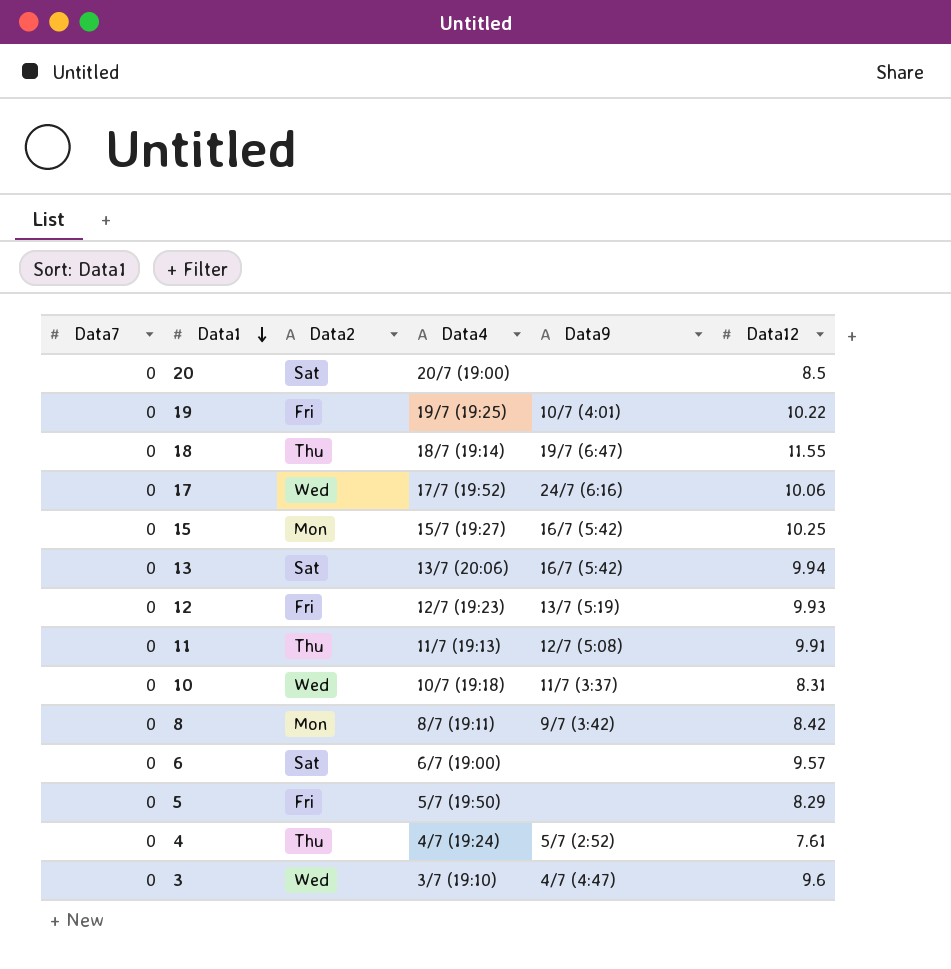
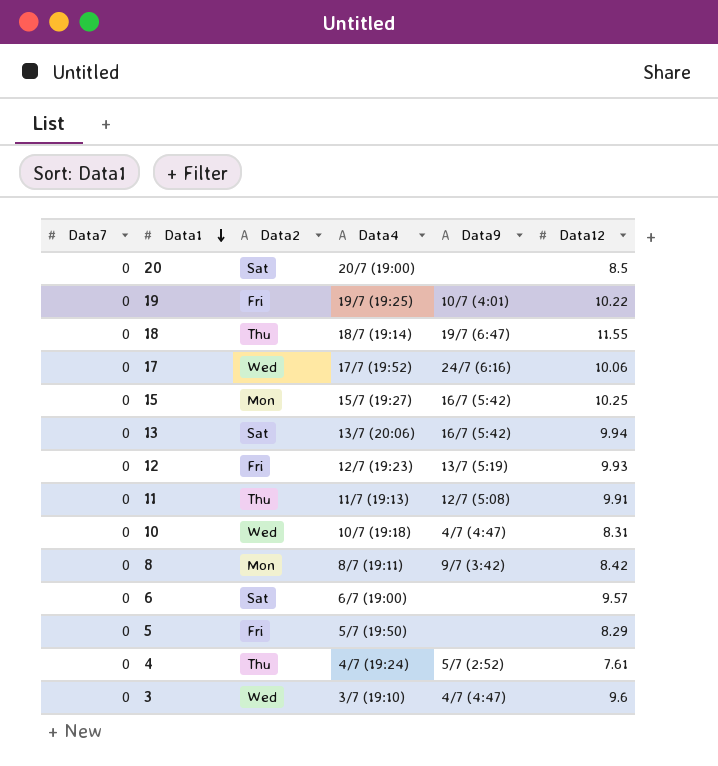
10 | Data9: 11/7 (3:37) -> 4/7 (4:47)

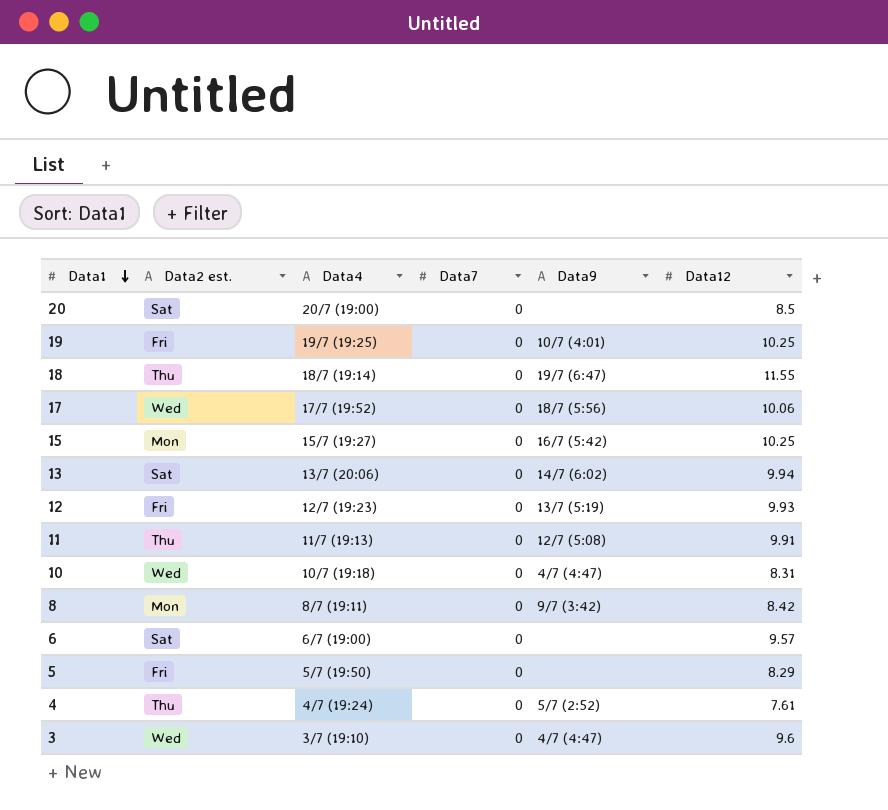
column name: Data2 -> Data2 est.
column Data7 | position: 1 -> 4
19 | Data12: 10.22 -> 10.25
17 | Data9: 24/7 (6:16) -> 18/7 (5:56)
13 | Data9: 16/7 (5:42) -> 14/7 (6:02)

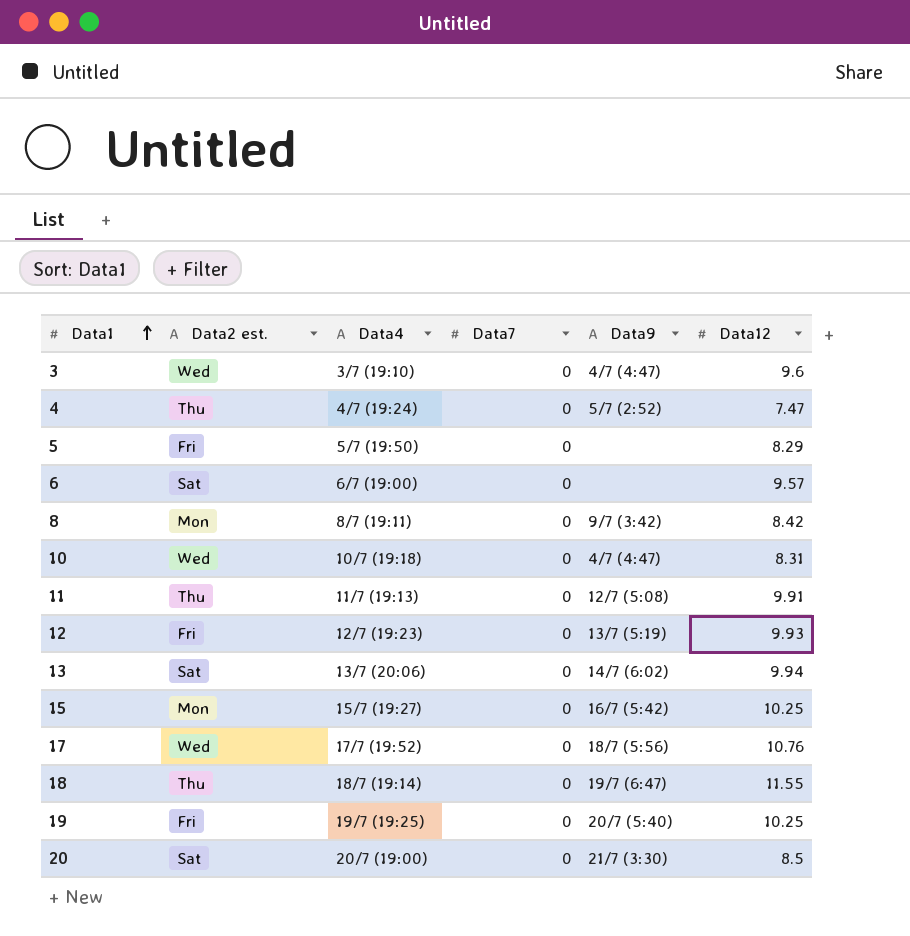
row order: Data1 descending -> Data1 ascending
4 | Data12: 7.61 -> 7.47
17 | Data12: 10.06 -> 10.76
19 | Data9: 10/7 (4:01) -> 20/7 (5:40)
20 | Data9: none -> 21/7 (3:30)

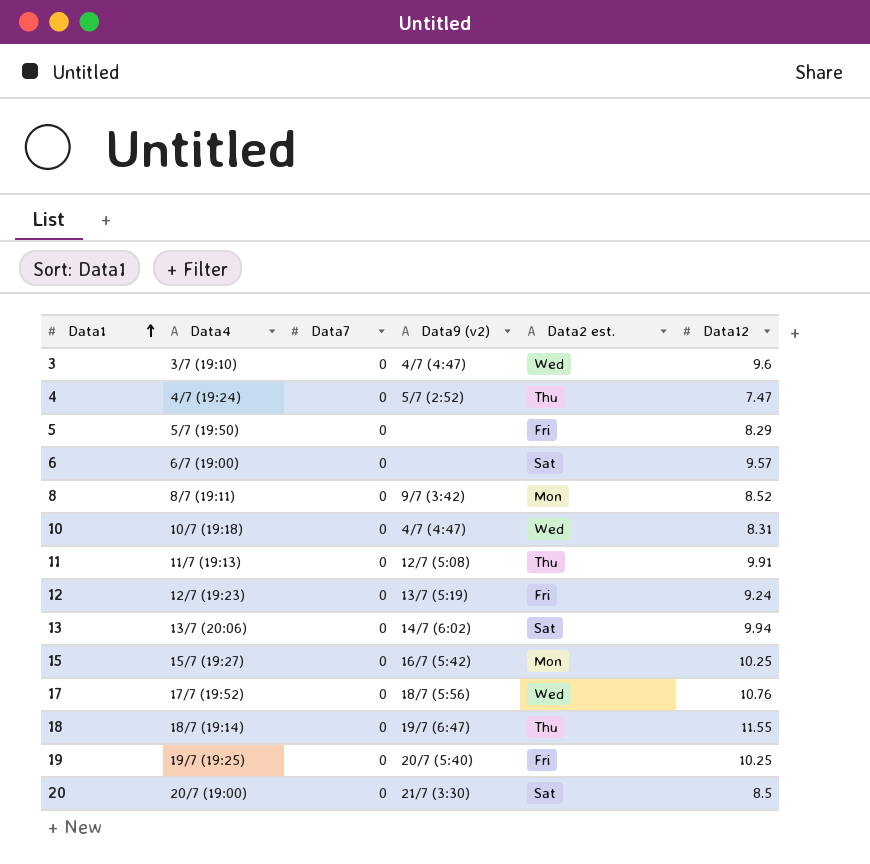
column name: Data9 -> Data9 (v2)
column Data2 est. | position: 2 -> 5
8 | Data12: 8.42 -> 8.52
12 | Data12: 9.93 -> 9.24

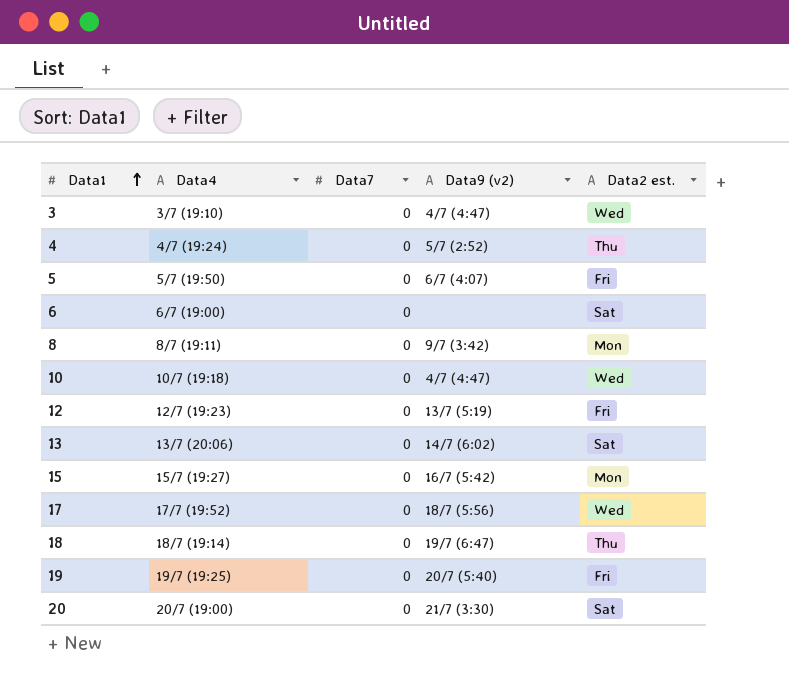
column Data12 | position: 6 -> none
row 11: 11/7 (19:13) | 0 | 12/7 (5:08) | Thu | 9.91 -> none
5 | Data9 (v2): none -> 6/7 (4:07)

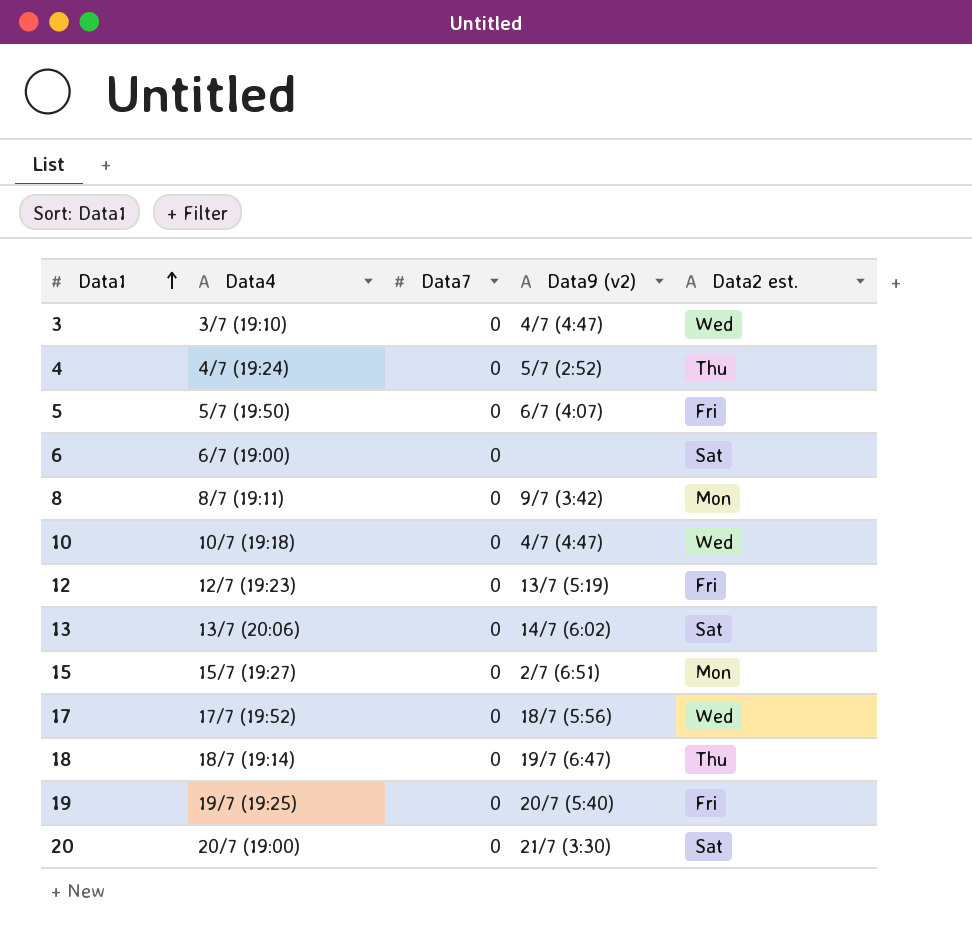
15 | Data9 (v2): 16/7 (5:42) -> 2/7 (6:51)

